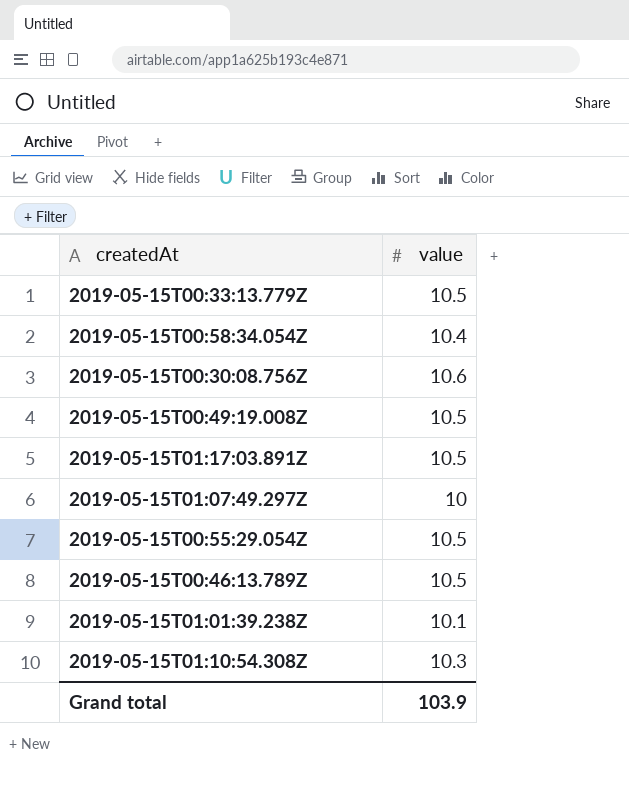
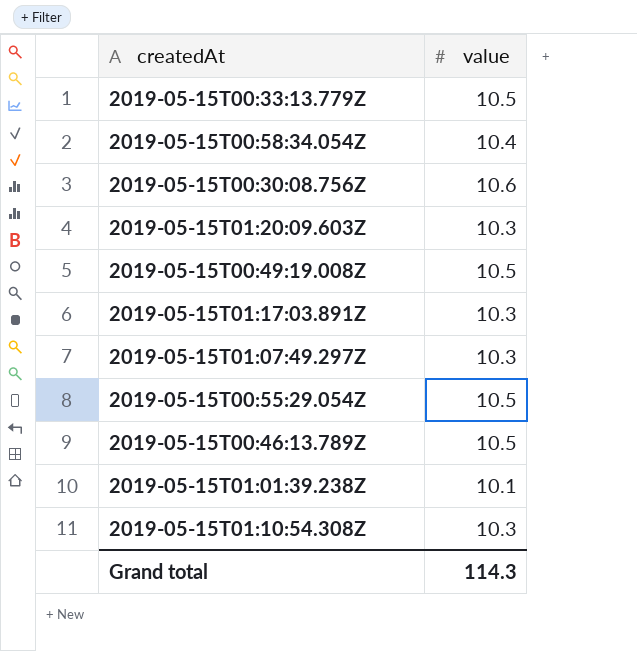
row 2019-05-15T01:20:09.603Z: none -> 10.3
2019-05-15T01:17:03.891Z | value: 10.5 -> 10.3
2019-05-15T01:07:49.297Z | value: 10 -> 10.3
Grand total | value: 103.9 -> 114.3

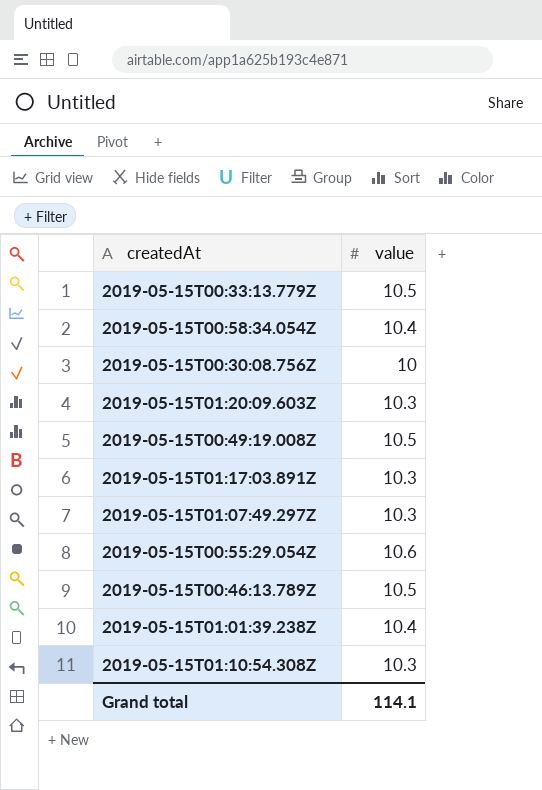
2019-05-15T00:30:08.756Z | value: 10.6 -> 10
2019-05-15T00:55:29.054Z | value: 10.5 -> 10.6
2019-05-15T01:01:39.238Z | value: 10.1 -> 10.4
Grand total | value: 114.3 -> 114.1

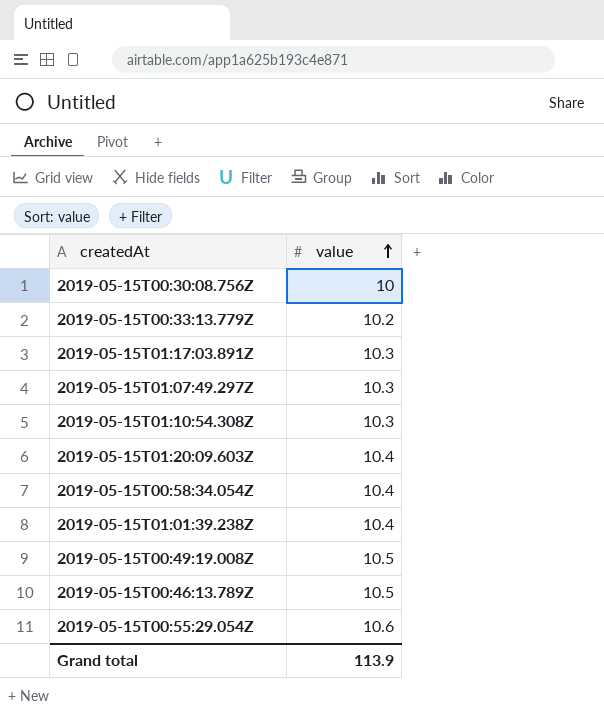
row order: none -> value ascending
2019-05-15T00:33:13.779Z | value: 10.5 -> 10.2
2019-05-15T01:20:09.603Z | value: 10.3 -> 10.4
Grand total | value: 114.1 -> 113.9

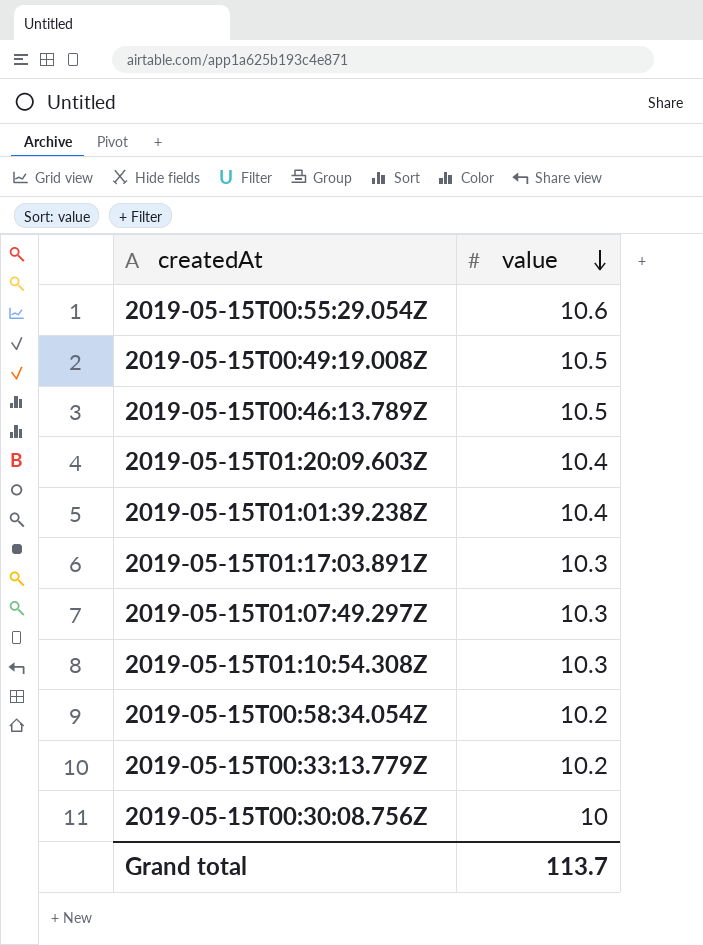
row order: value ascending -> value descending
2019-05-15T00:58:34.054Z | value: 10.4 -> 10.2
Grand total | value: 113.9 -> 113.7

